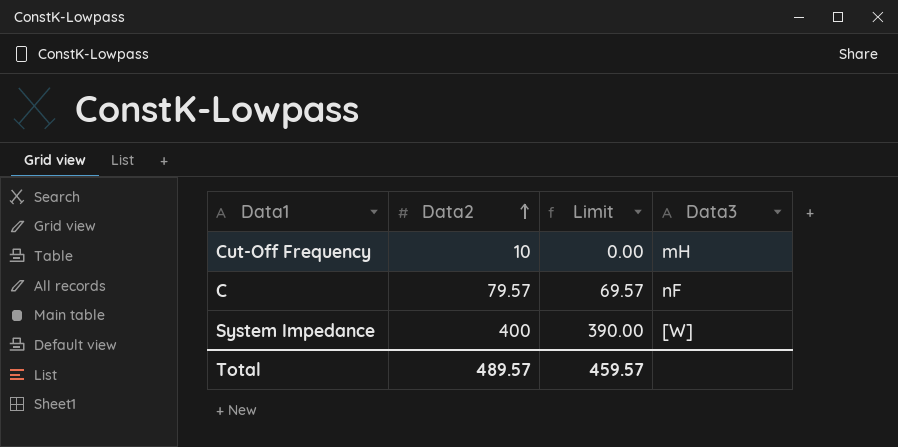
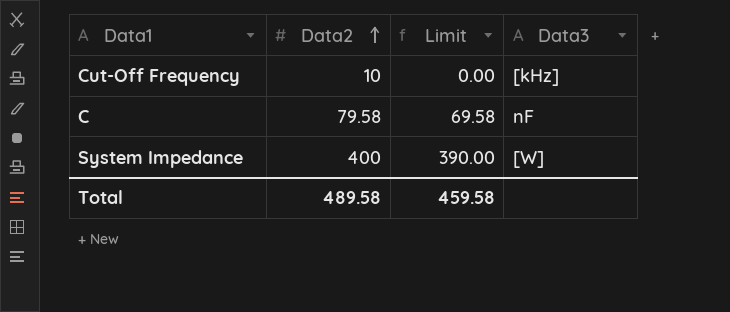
Cut-Off Frequency | Data3: mH -> [kHz]
C | Data2: 79.57 -> 79.58
C | Limit: 69.57 -> 69.58
Total | Data2: 489.57 -> 489.58
Total | Limit: 459.57 -> 459.58

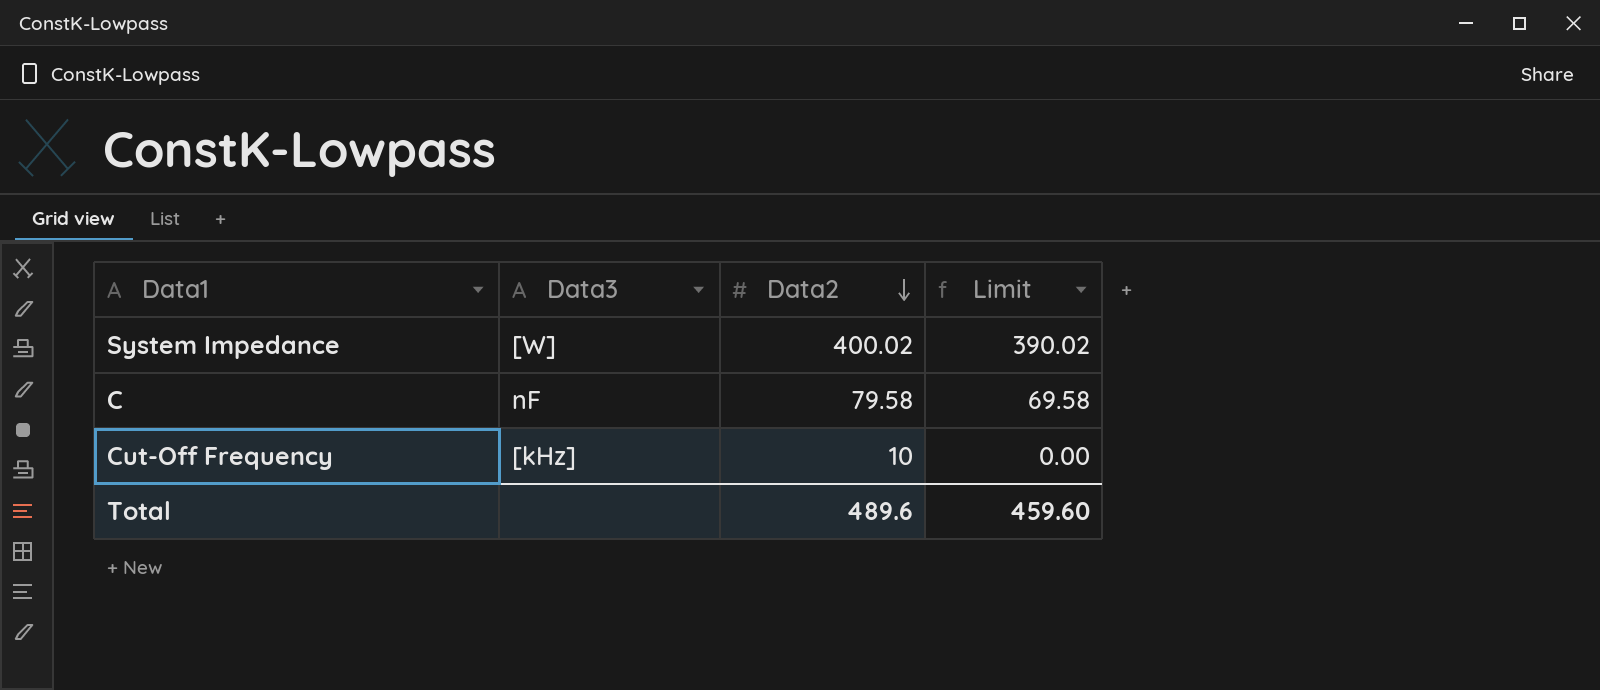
row order: Data2 ascending -> Data2 descending
column Data3 | position: 4 -> 2
System Impedance | Data2: 400 -> 400.02
System Impedance | Limit: 390.00 -> 390.02
Total | Data2: 489.58 -> 489.6
Total | Limit: 459.58 -> 459.60

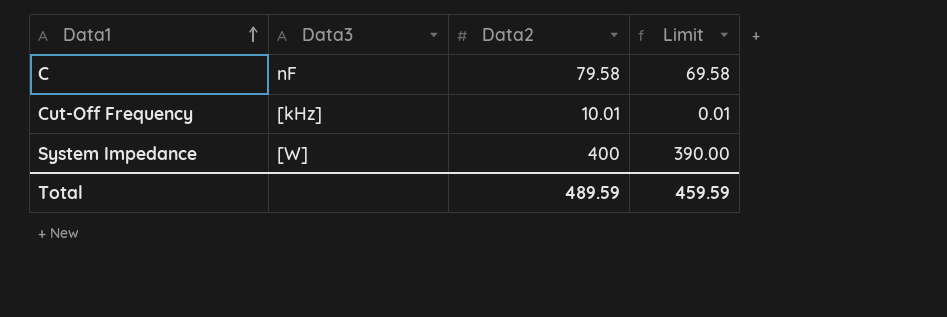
row order: Data2 descending -> Data1 ascending
Cut-Off Frequency | Data2: 10 -> 10.01
Cut-Off Frequency | Limit: 0.00 -> 0.01
System Impedance | Data2: 400.02 -> 400
System Impedance | Limit: 390.02 -> 390.00
Total | Data2: 489.6 -> 489.59
Total | Limit: 459.60 -> 459.59

